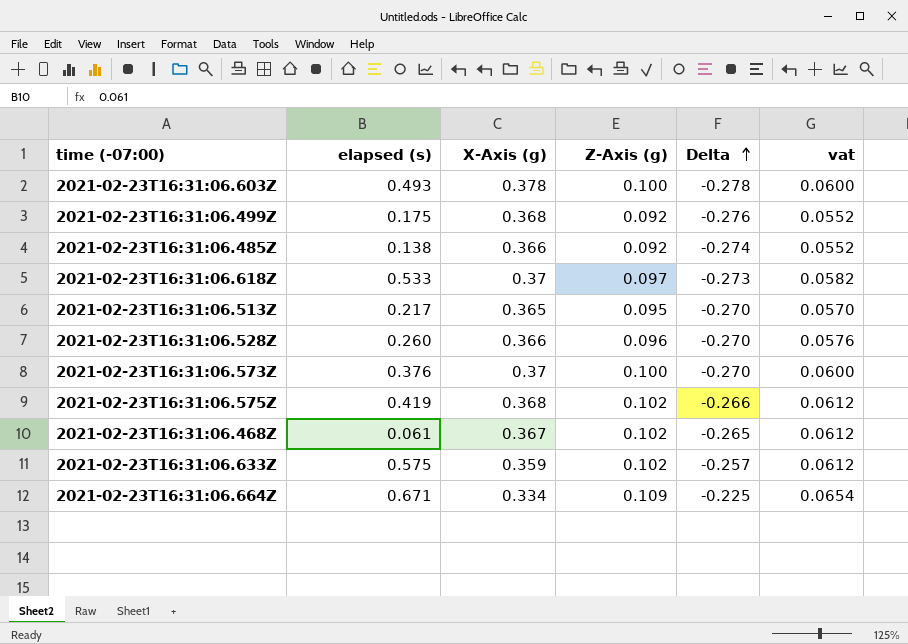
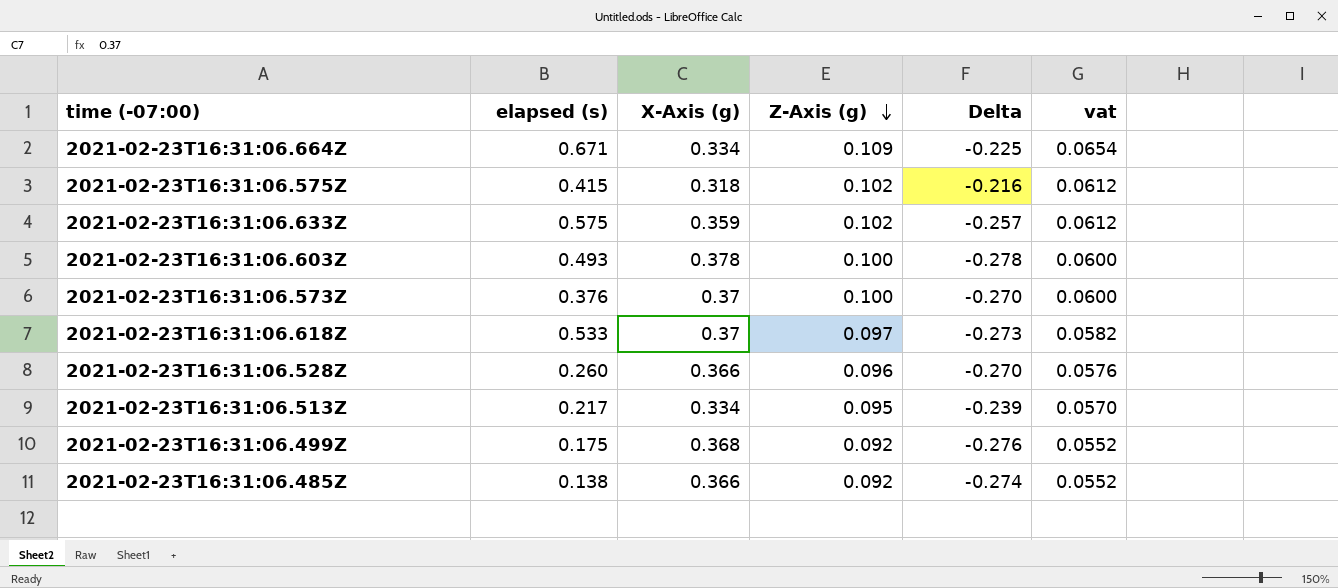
row order: Delta ascending -> Z-Axis (g) descending
row 2021-02-23T16:31:06.468Z: 0.061 | 0.367 | 0.102 | -0.265 | 0.0612 -> none
2021-02-23T16:31:06.575Z | elapsed (s): 0.419 -> 0.415
2021-02-23T16:31:06.575Z | X-Axis (g): 0.368 -> 0.318
2021-02-23T16:31:06.575Z | Delta: -0.266 -> -0.216
2021-02-23T16:31:06.513Z | X-Axis (g): 0.365 -> 0.334
2021-02-23T16:31:06.513Z | Delta: -0.270 -> -0.239

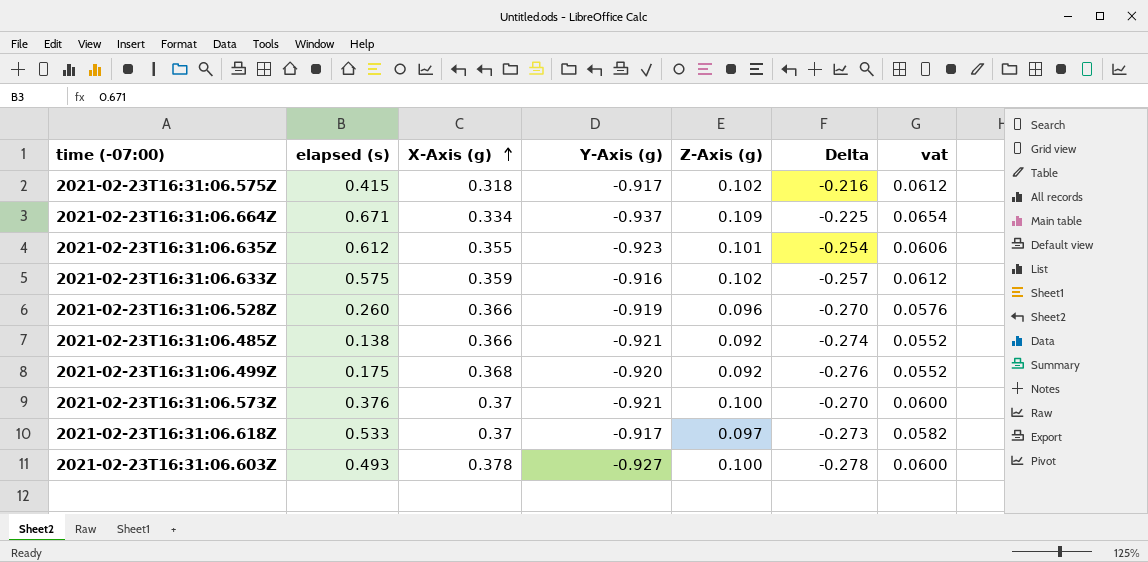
row order: Z-Axis (g) descending -> X-Axis (g) ascending
column Y-Axis (g) | position: none -> 4
row 2021-02-23T16:31:06.513Z: 0.217 | 0.334 | 0.095 | -0.239 | 0.0570 -> none
row 2021-02-23T16:31:06.635Z: none -> 0.612 | 0.355 | -0.923 | 0.101 | -0.254 | 0.0606

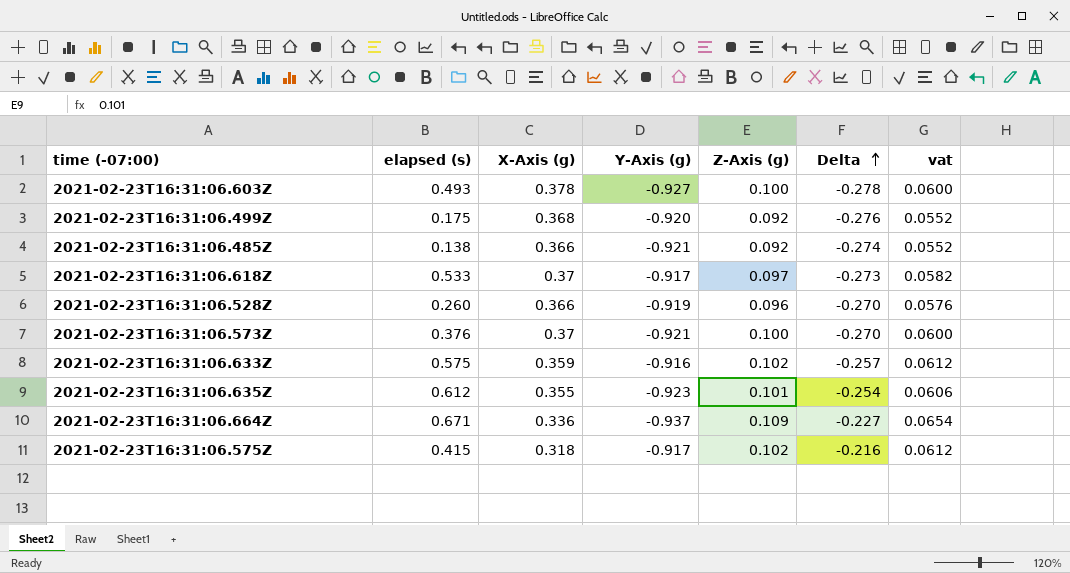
row order: X-Axis (g) ascending -> Delta ascending
2021-02-23T16:31:06.664Z | X-Axis (g): 0.334 -> 0.336
2021-02-23T16:31:06.664Z | Delta: -0.225 -> -0.227

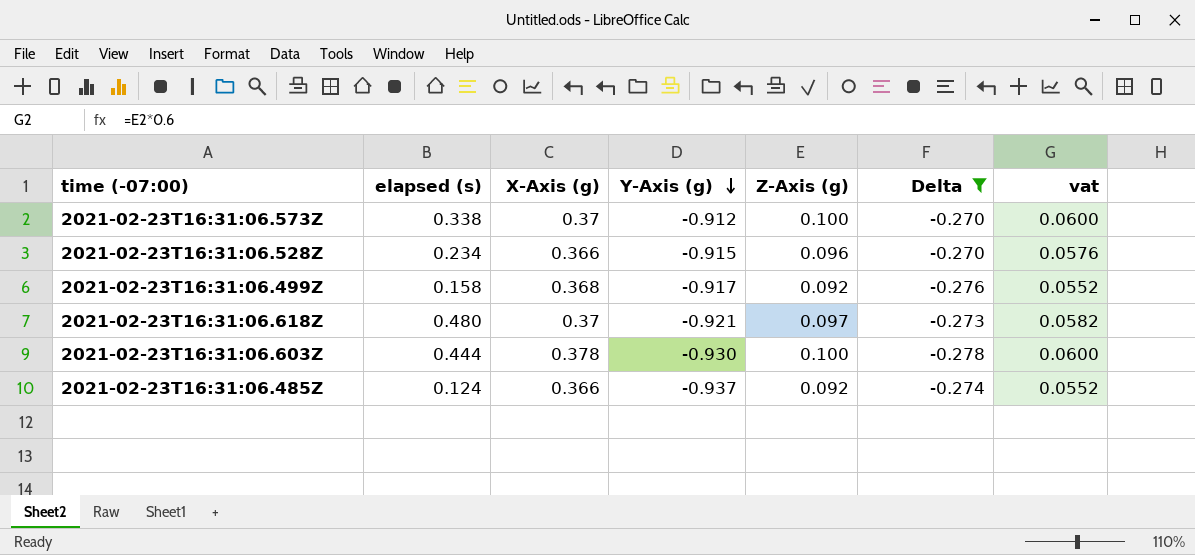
filter: none -> Delta <= -0.270
row order: Delta ascending -> Y-Axis (g) descending
2021-02-23T16:31:06.573Z | elapsed (s): 0.376 -> 0.338
2021-02-23T16:31:06.573Z | Y-Axis (g): -0.921 -> -0.912
2021-02-23T16:31:06.528Z | elapsed (s): 0.260 -> 0.234
2021-02-23T16:31:06.528Z | Y-Axis (g): -0.919 -> -0.915
2021-02-23T16:31:06.499Z | elapsed (s): 0.175 -> 0.158
2021-02-23T16:31:06.499Z | Y-Axis (g): -0.920 -> -0.917
2021-02-23T16:31:06.618Z | elapsed (s): 0.533 -> 0.480
2021-02-23T16:31:06.618Z | Y-Axis (g): -0.917 -> -0.921
2021-02-23T16:31:06.603Z | elapsed (s): 0.493 -> 0.444
2021-02-23T16:31:06.603Z | Y-Axis (g): -0.927 -> -0.930
2021-02-23T16:31:06.485Z | elapsed (s): 0.138 -> 0.124
2021-02-23T16:31:06.485Z | Y-Axis (g): -0.921 -> -0.937

